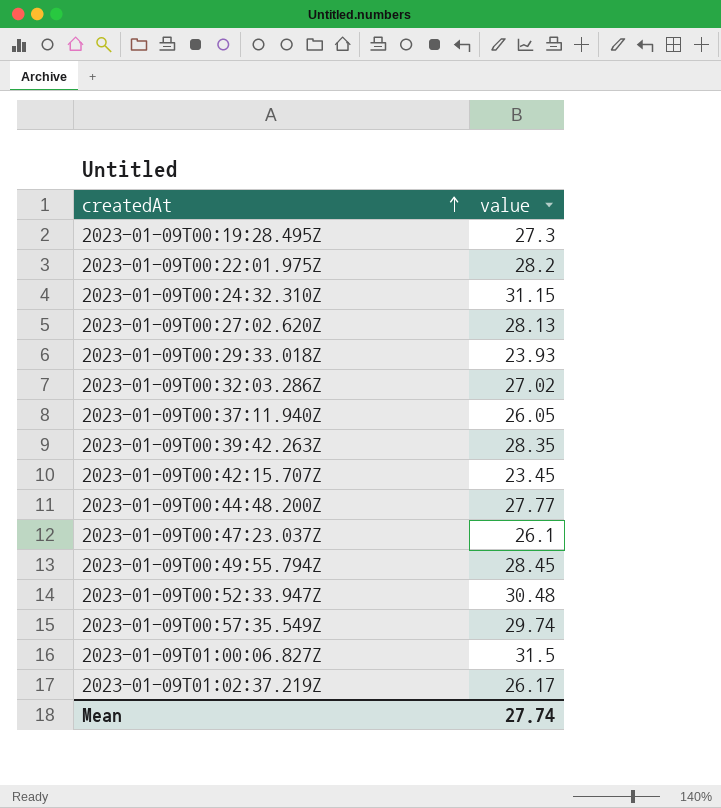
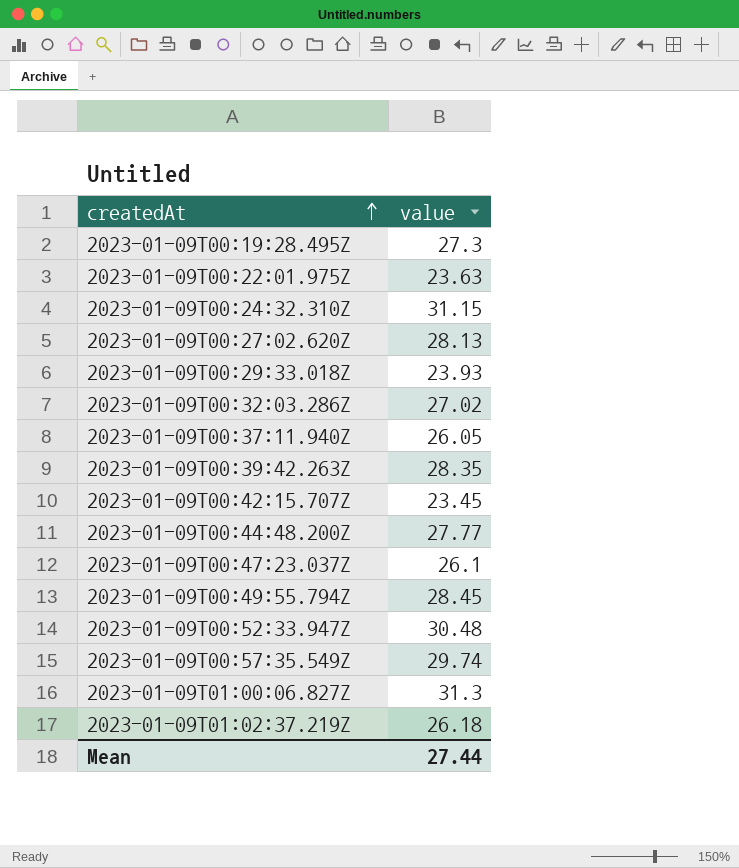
2023-01-09T00:22:01.975Z | value: 28.2 -> 23.63
2023-01-09T01:00:06.827Z | value: 31.5 -> 31.3
2023-01-09T01:02:37.219Z | value: 26.17 -> 26.18
Mean | value: 27.74 -> 27.44

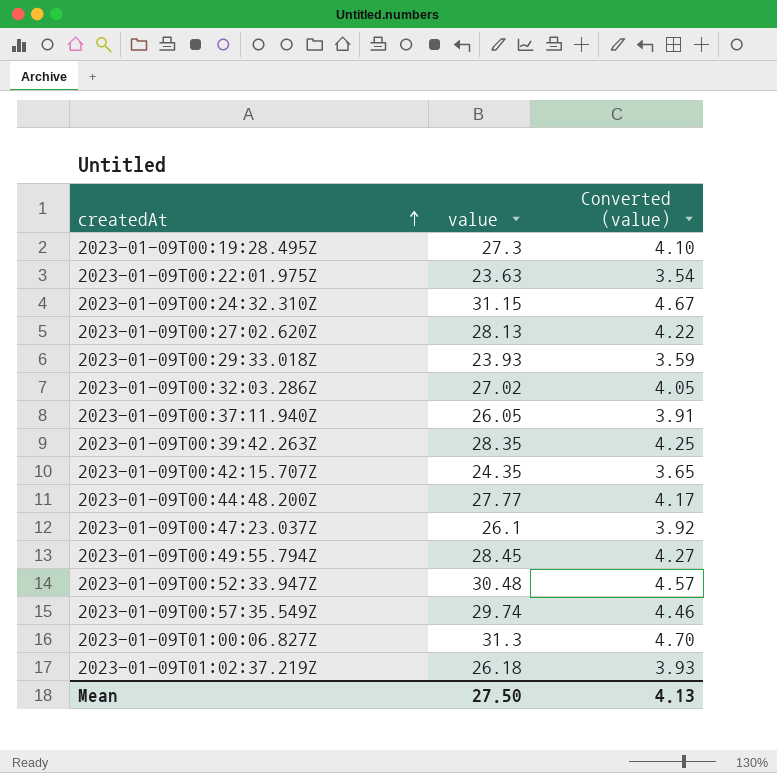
column Converted (value) | formula: none -> [value] * 0.15
2023-01-09T00:42:15.707Z | value: 23.45 -> 24.35
Mean | value: 27.44 -> 27.50

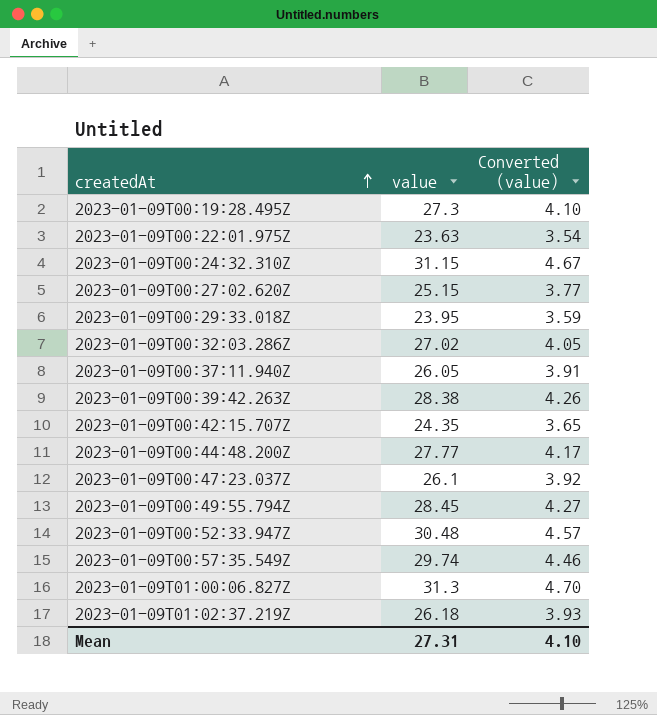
2023-01-09T00:27:02.620Z | value: 28.13 -> 25.15
2023-01-09T00:27:02.620Z | Converted (value): 4.22 -> 3.77
2023-01-09T00:29:33.018Z | value: 23.93 -> 23.95
2023-01-09T00:39:42.263Z | value: 28.35 -> 28.38
2023-01-09T00:39:42.263Z | Converted (value): 4.25 -> 4.26
Mean | value: 27.50 -> 27.31
Mean | Converted (value): 4.13 -> 4.10

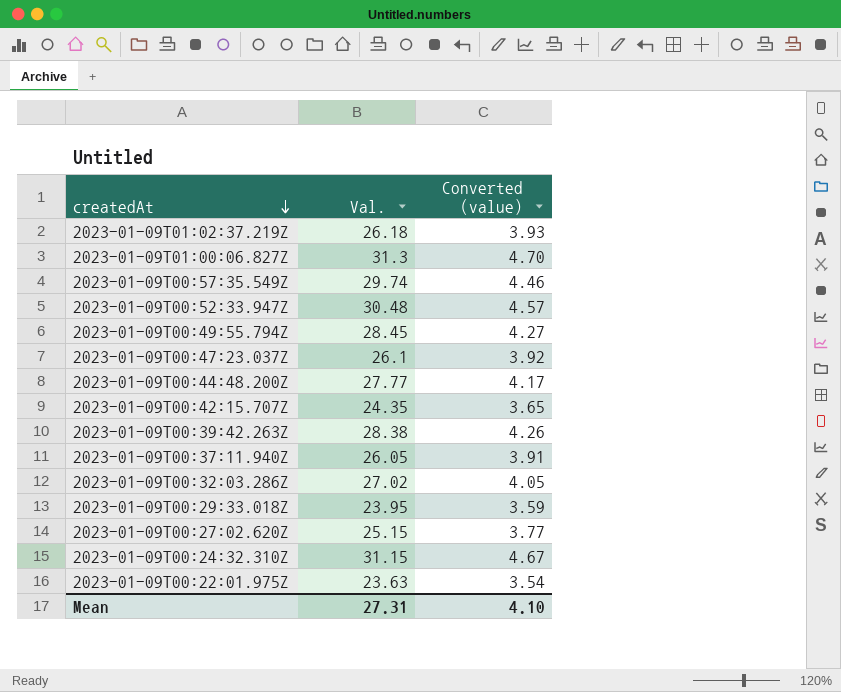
row order: createdAt ascending -> createdAt descending
column name: value -> Val.
row 2023-01-09T00:19:28.495Z: 27.3 | 4.10 -> none

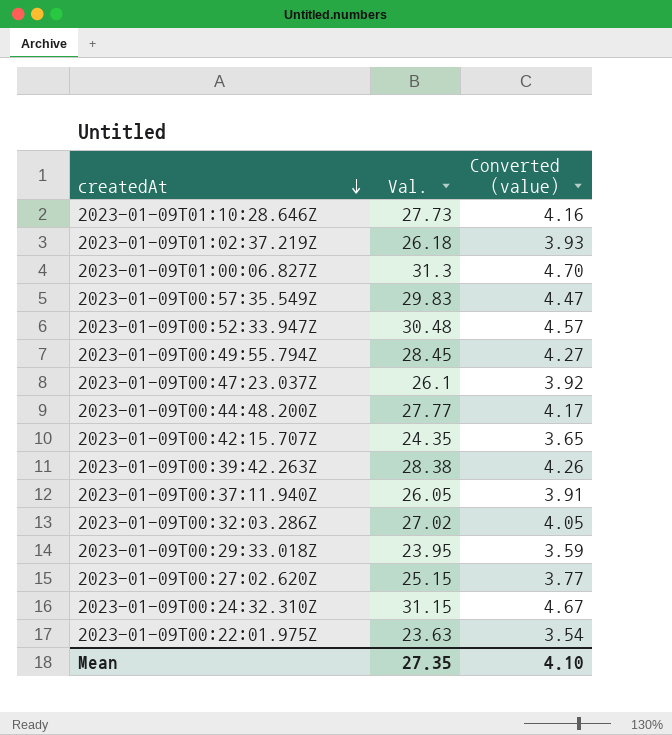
row 2023-01-09T01:10:28.646Z: none -> 27.73 | 4.16
2023-01-09T00:57:35.549Z | Val.: 29.74 -> 29.83
2023-01-09T00:57:35.549Z | Converted (value): 4.46 -> 4.47
Mean | Val.: 27.31 -> 27.35

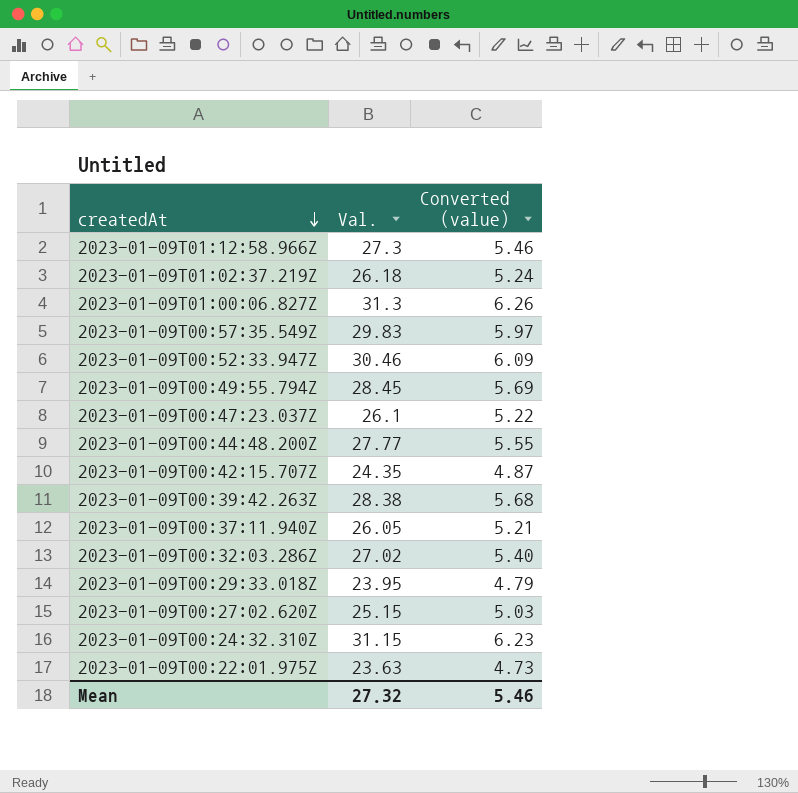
column Converted (value) | formula: [Val.] * 0.15 -> [Val.] * 0.2
row 2023-01-09T01:10:28.646Z: 27.73 | 4.16 -> none
row 2023-01-09T01:12:58.966Z: none -> 27.3 | 5.46
2023-01-09T00:52:33.947Z | Val.: 30.48 -> 30.46
Mean | Val.: 27.35 -> 27.32
Mean | Converted (value): 4.10 -> 5.46

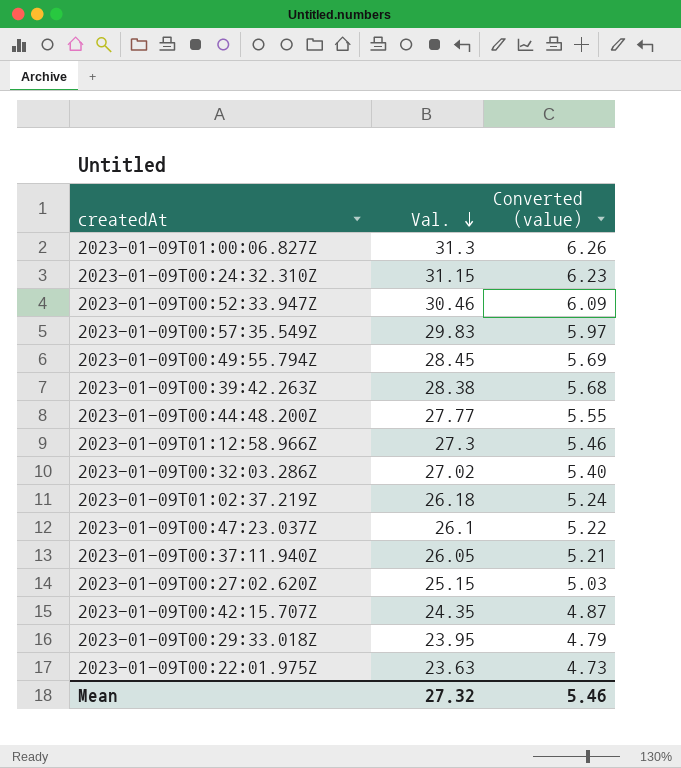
row order: createdAt descending -> Val. descending

